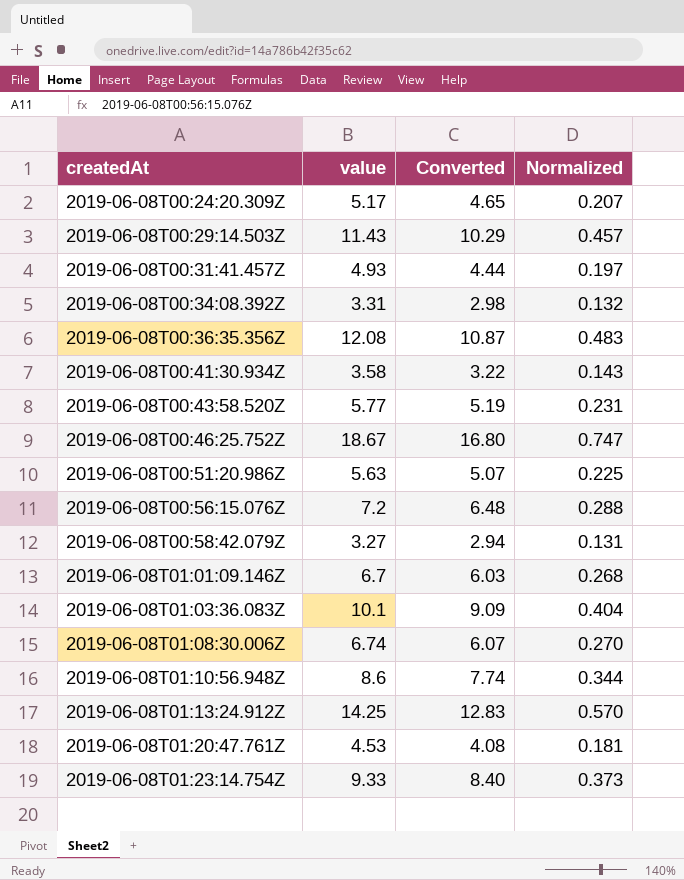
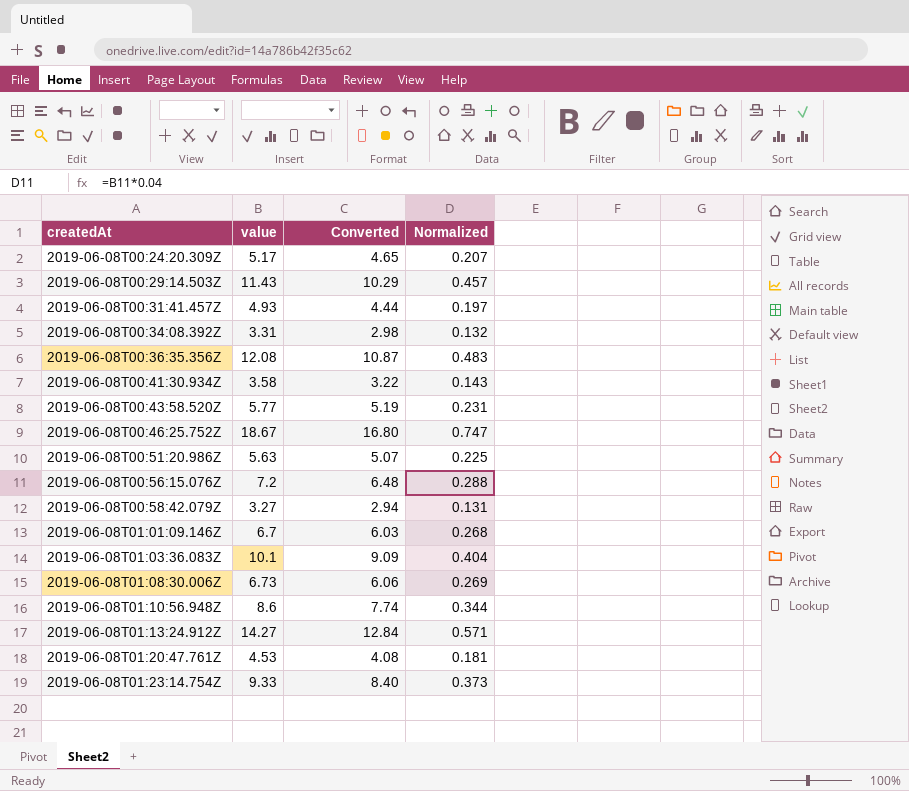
2019-06-08T01:08:30.006Z | value: 6.74 -> 6.73
2019-06-08T01:08:30.006Z | Converted: 6.07 -> 6.06
2019-06-08T01:08:30.006Z | Normalized: 0.270 -> 0.269
2019-06-08T01:13:24.912Z | value: 14.25 -> 14.27
2019-06-08T01:13:24.912Z | Converted: 12.83 -> 12.84
2019-06-08T01:13:24.912Z | Normalized: 0.570 -> 0.571

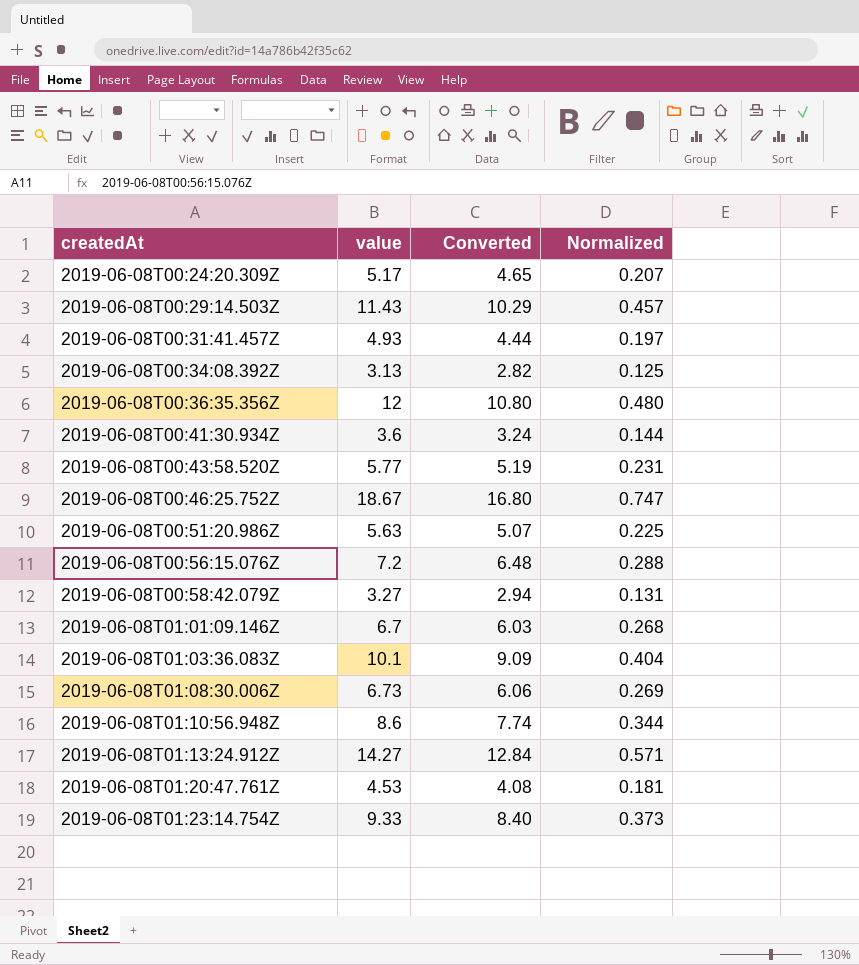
2019-06-08T00:34:08.392Z | value: 3.31 -> 3.13
2019-06-08T00:34:08.392Z | Converted: 2.98 -> 2.82
2019-06-08T00:34:08.392Z | Normalized: 0.132 -> 0.125
2019-06-08T00:36:35.356Z | value: 12.08 -> 12
2019-06-08T00:36:35.356Z | Converted: 10.87 -> 10.80
2019-06-08T00:36:35.356Z | Normalized: 0.483 -> 0.480
2019-06-08T00:41:30.934Z | value: 3.58 -> 3.6
2019-06-08T00:41:30.934Z | Converted: 3.22 -> 3.24
2019-06-08T00:41:30.934Z | Normalized: 0.143 -> 0.144

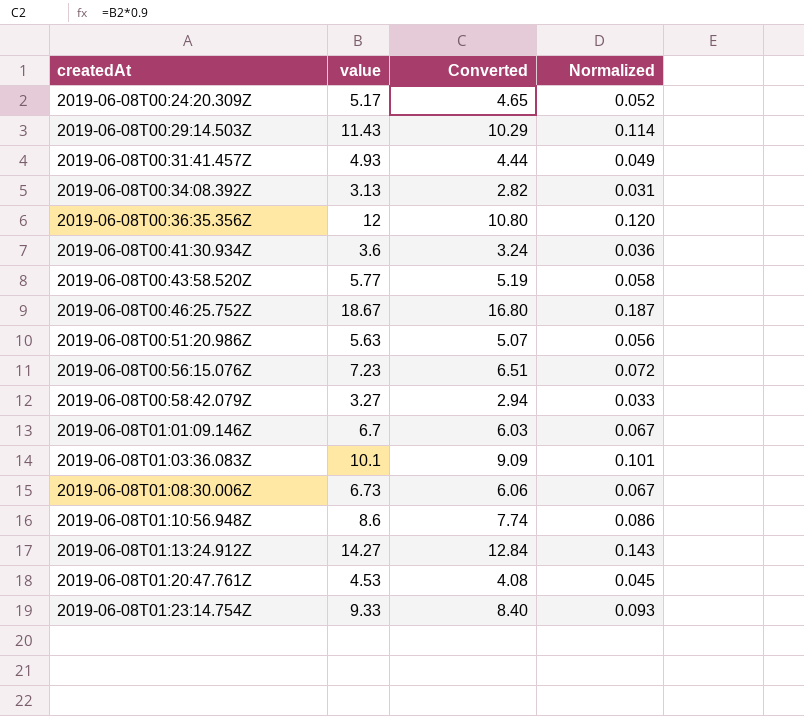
column Normalized | formula: [value] * 0.04 -> [value] * 0.01
2019-06-08T00:56:15.076Z | value: 7.2 -> 7.23
2019-06-08T00:56:15.076Z | Converted: 6.48 -> 6.51

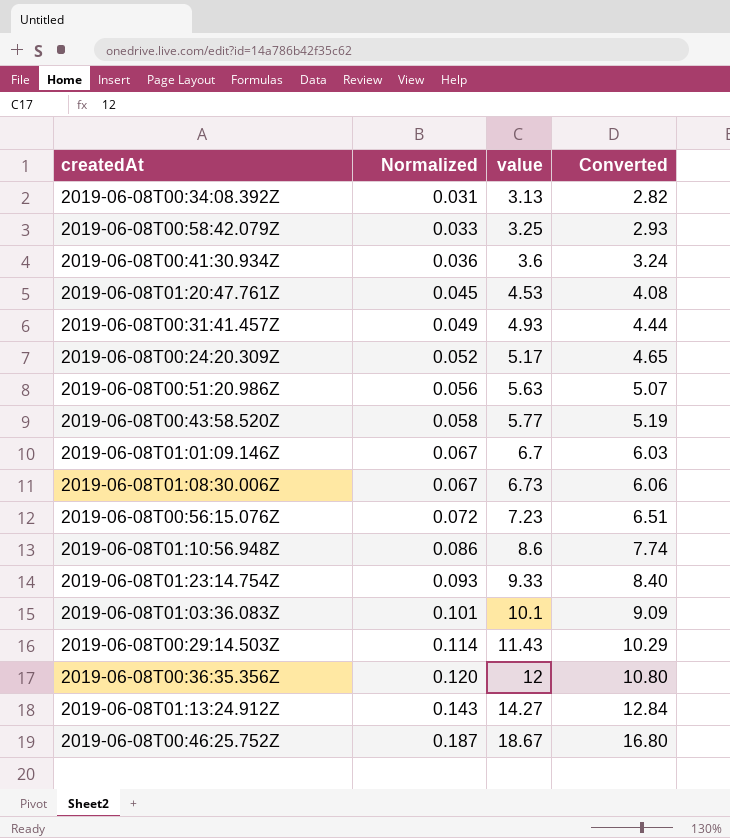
row order: createdAt ascending -> Normalized ascending
column Normalized | position: 4 -> 2
2019-06-08T00:58:42.079Z | value: 3.27 -> 3.25
2019-06-08T00:58:42.079Z | Converted: 2.94 -> 2.93

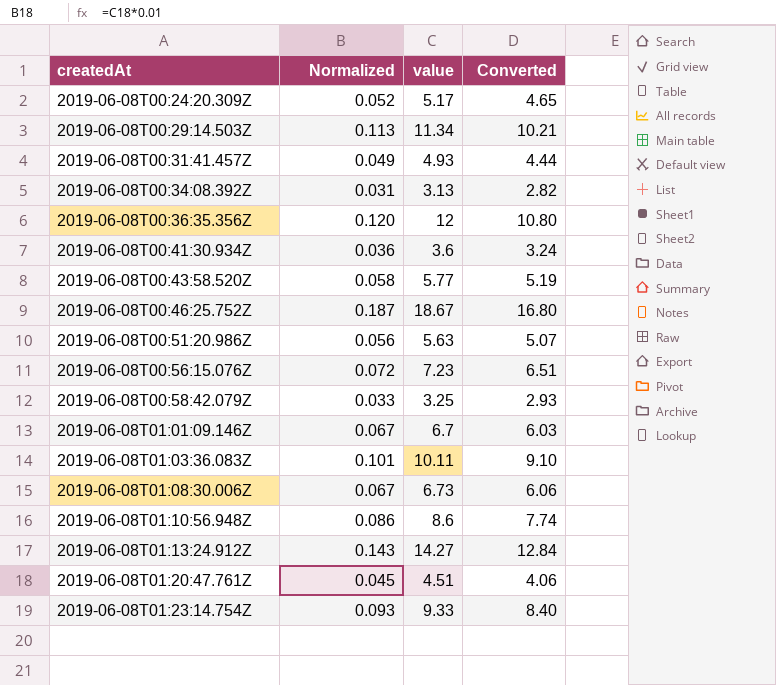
row order: Normalized ascending -> createdAt ascending
2019-06-08T00:29:14.503Z | Normalized: 0.114 -> 0.113
2019-06-08T00:29:14.503Z | value: 11.43 -> 11.34
2019-06-08T00:29:14.503Z | Converted: 10.29 -> 10.21
2019-06-08T01:03:36.083Z | value: 10.1 -> 10.11
2019-06-08T01:03:36.083Z | Converted: 9.09 -> 9.10
2019-06-08T01:20:47.761Z | value: 4.53 -> 4.51
2019-06-08T01:20:47.761Z | Converted: 4.08 -> 4.06

